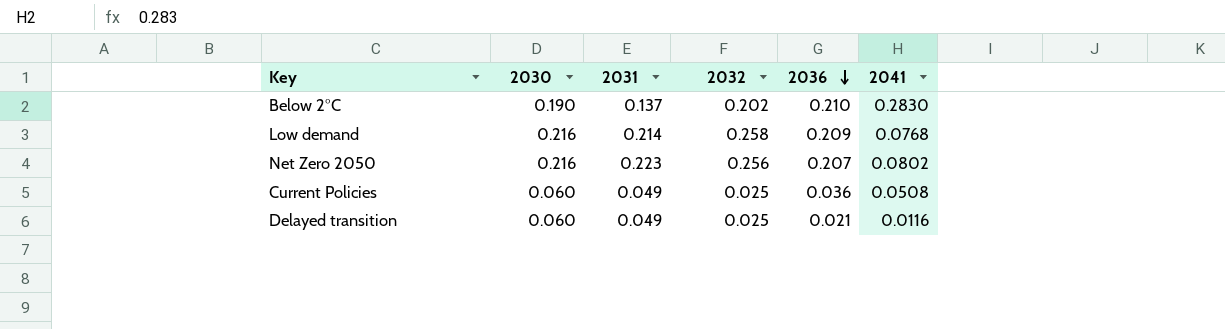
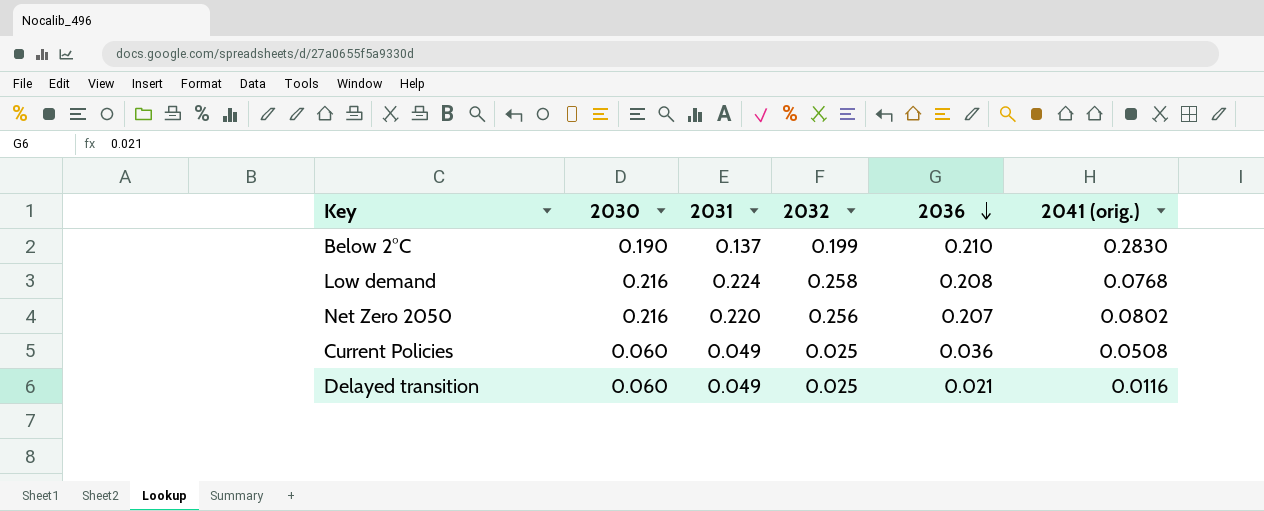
column name: 2041 -> 2041 (orig.)
Below 2°C | 2032: 0.202 -> 0.199
Low demand | 2031: 0.214 -> 0.224
Low demand | 2036: 0.209 -> 0.208
Net Zero 2050 | 2031: 0.223 -> 0.220

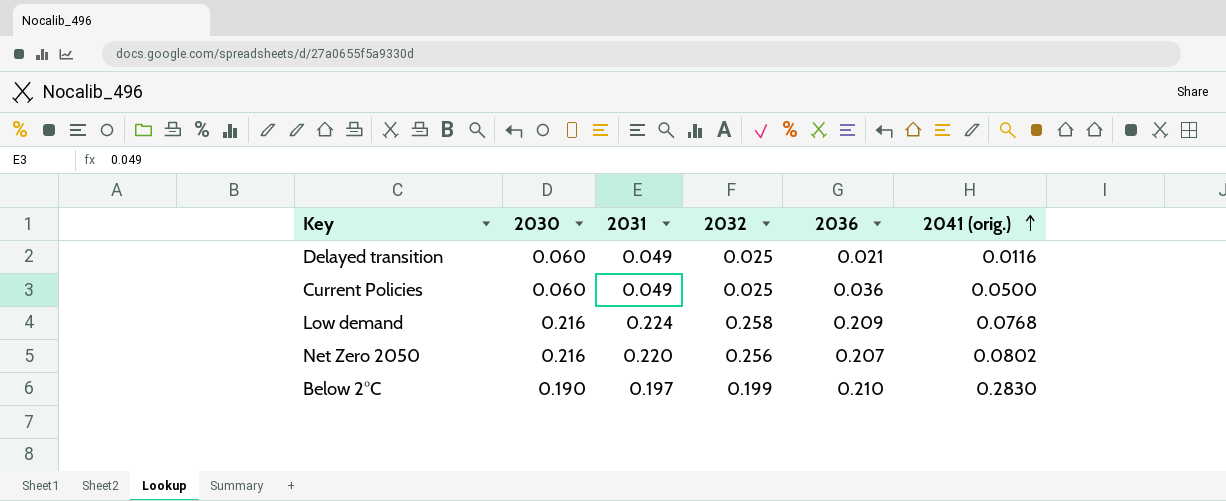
row order: 2036 descending -> 2041 (orig.) ascending
Current Policies | 2041 (orig.): 0.0508 -> 0.0500
Low demand | 2036: 0.208 -> 0.209
Below 2°C | 2031: 0.137 -> 0.197

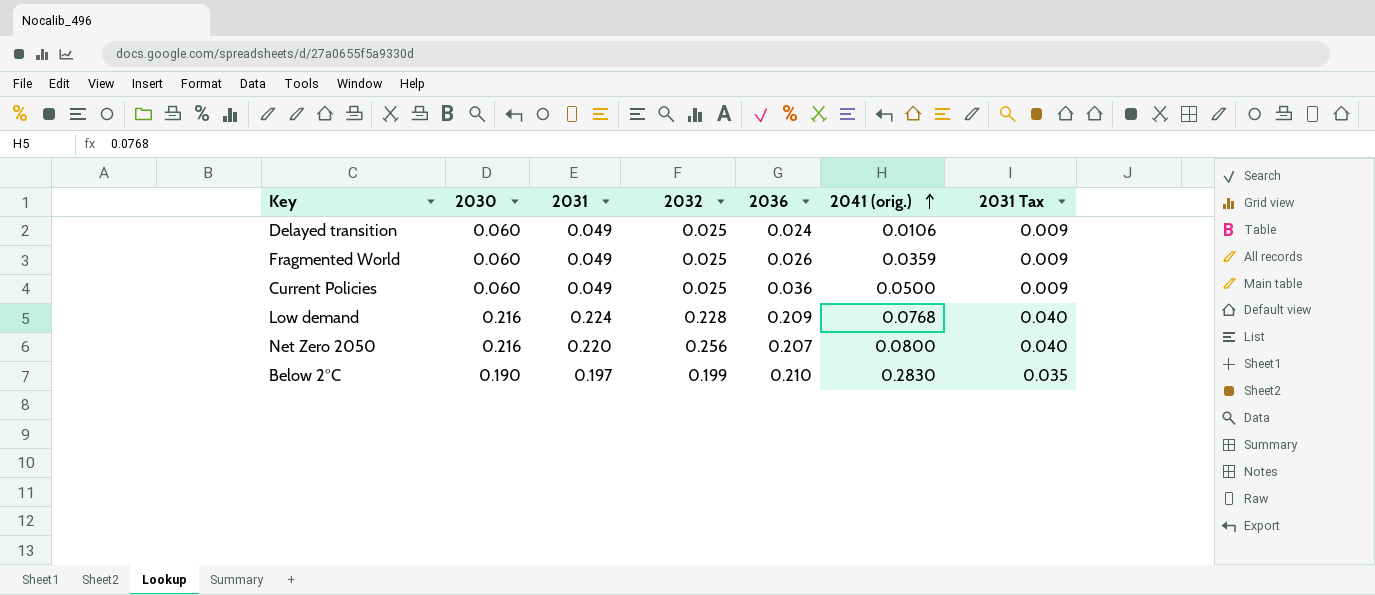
column 2031 Tax | formula: none -> [2031] * 0.18
Delayed transition | 2036: 0.021 -> 0.024
Delayed transition | 2041 (orig.): 0.0116 -> 0.0106
row Fragmented World: none -> 0.060 | 0.049 | 0.025 | 0.026 | 0.0359 | 0.009
Low demand | 2032: 0.258 -> 0.228
Net Zero 2050 | 2041 (orig.): 0.0802 -> 0.0800

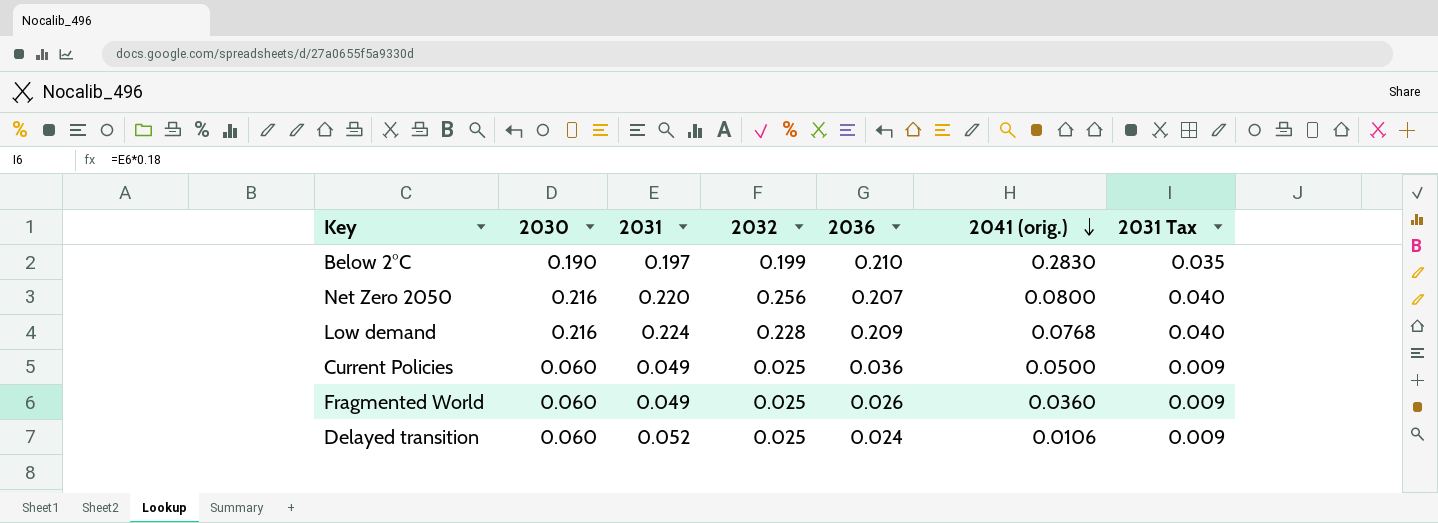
row order: 2041 (orig.) ascending -> 2041 (orig.) descending
Fragmented World | 2041 (orig.): 0.0359 -> 0.0360
Delayed transition | 2031: 0.049 -> 0.052

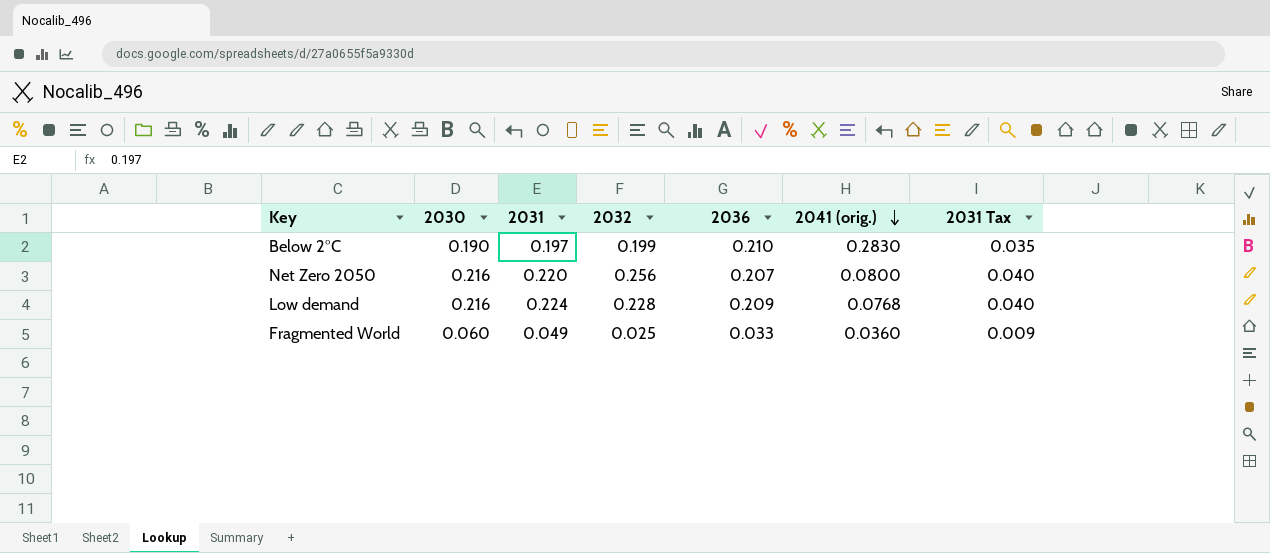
row Current Policies: 0.060 | 0.049 | 0.025 | 0.036 | 0.0500 | 0.009 -> none
row Delayed transition: 0.060 | 0.052 | 0.025 | 0.024 | 0.0106 | 0.009 -> none
Fragmented World | 2036: 0.026 -> 0.033

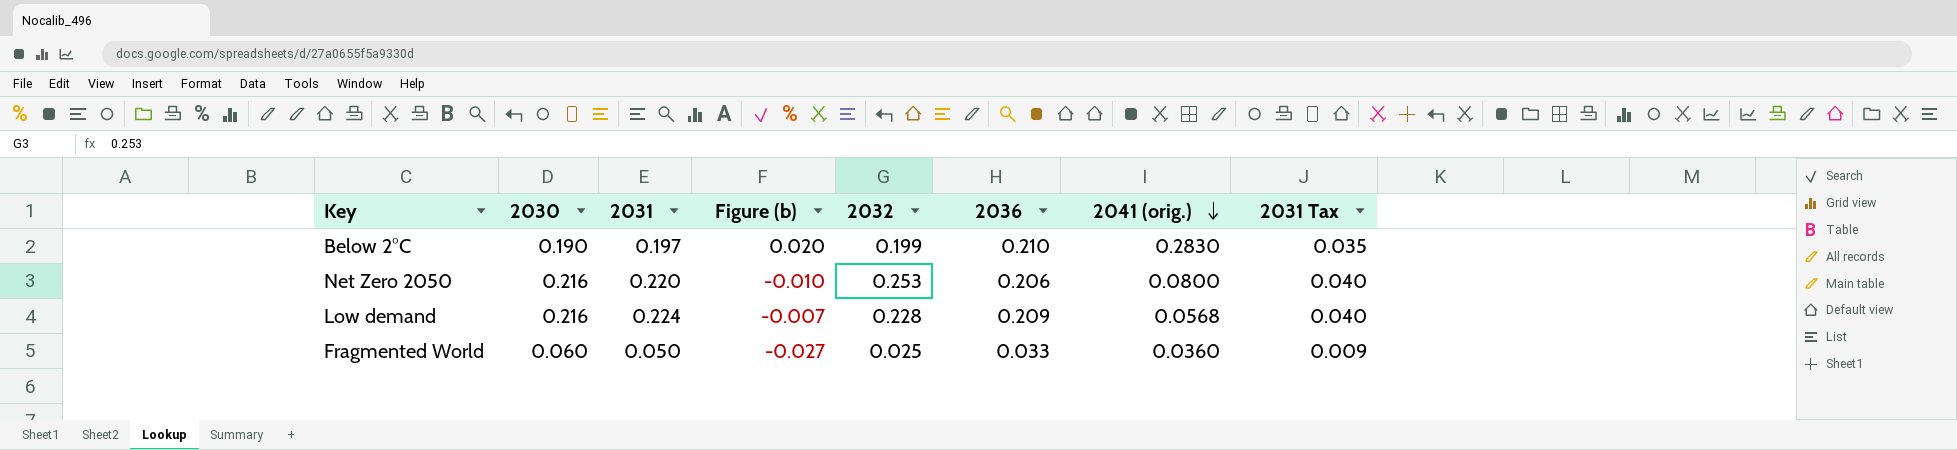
column Figure (b) | formula: none -> [2036] - [2030]
Net Zero 2050 | 2032: 0.256 -> 0.253
Net Zero 2050 | 2036: 0.207 -> 0.206
Low demand | 2041 (orig.): 0.0768 -> 0.0568
Fragmented World | 2031: 0.049 -> 0.050

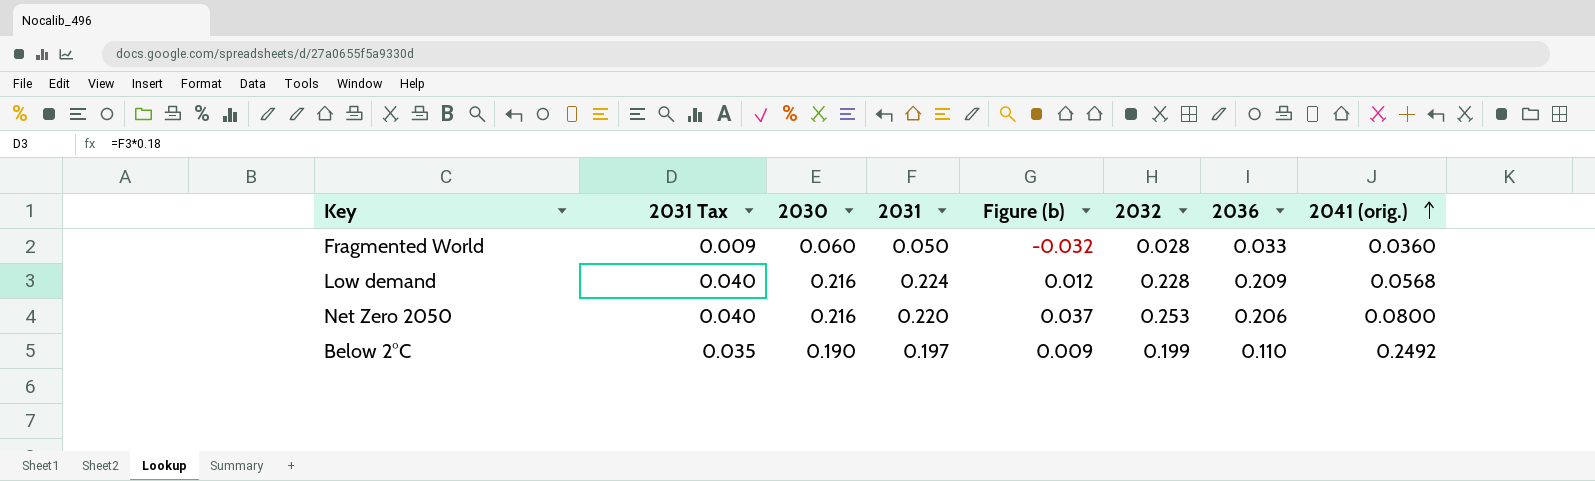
row order: 2041 (orig.) descending -> 2041 (orig.) ascending
column 2031 Tax | position: 8 -> 2
column Figure (b) | formula: [2036] - [2030] -> [2032] - [2030]
Fragmented World | 2032: 0.025 -> 0.028
Below 2°C | 2036: 0.210 -> 0.110
Below 2°C | 2041 (orig.): 0.2830 -> 0.2492

